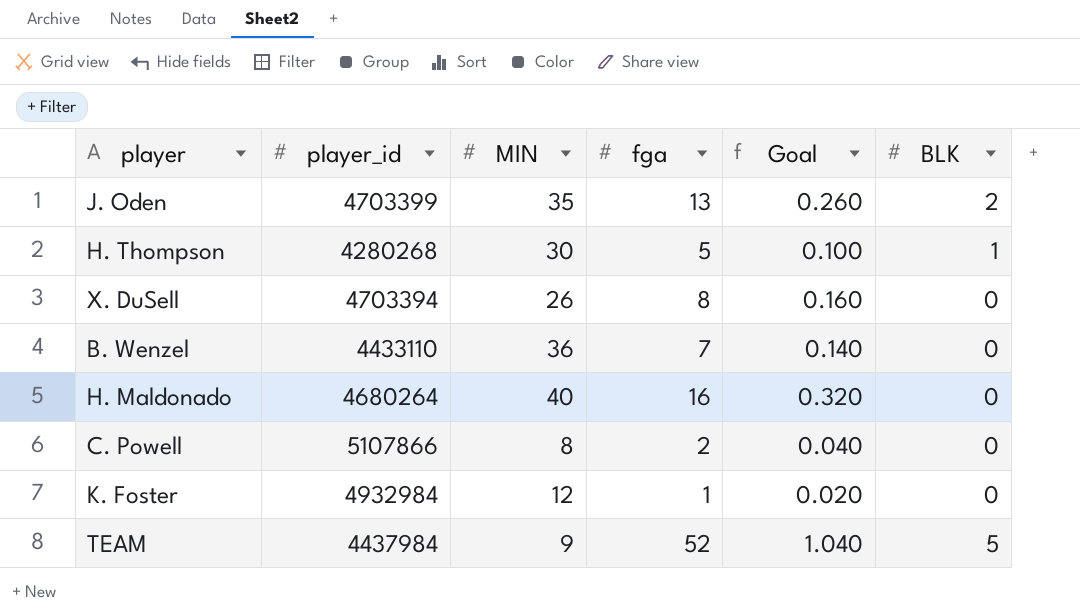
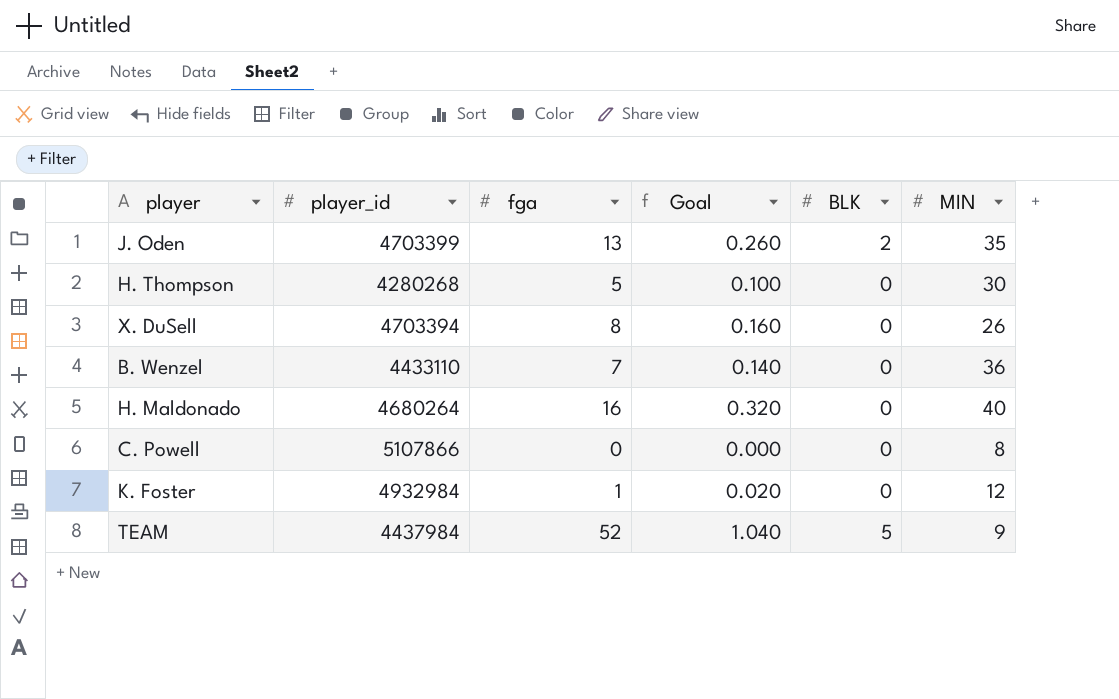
column MIN | position: 3 -> 6
H. Thompson | BLK: 1 -> 0
C. Powell | fga: 2 -> 0
C. Powell | Goal: 0.040 -> 0.000

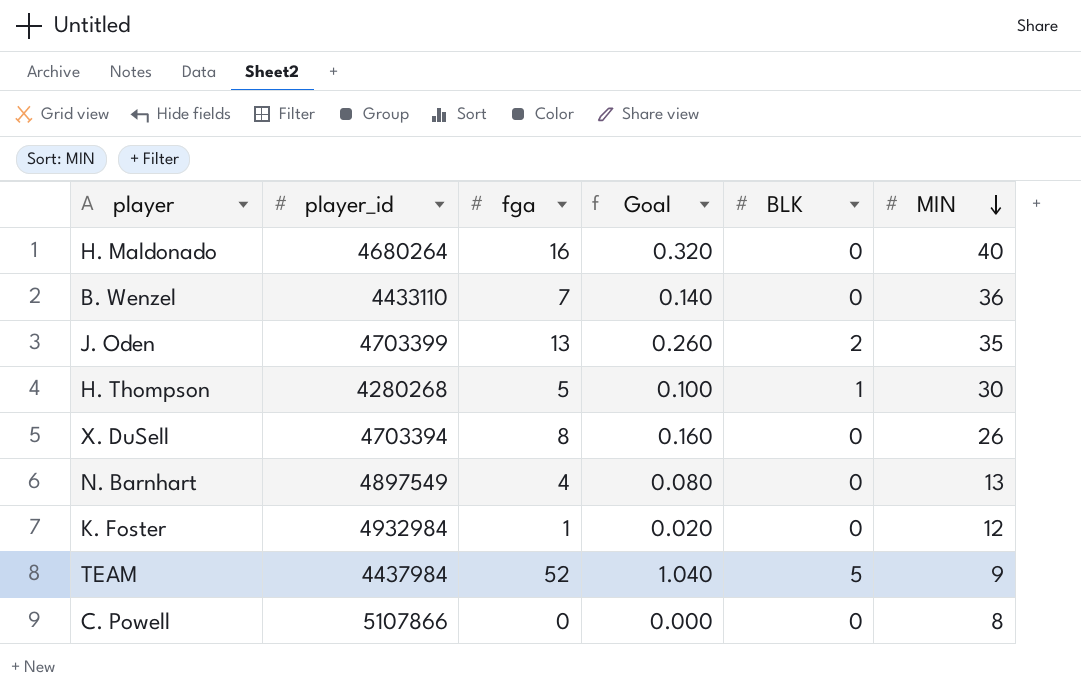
row order: none -> MIN descending
H. Thompson | BLK: 0 -> 1
row N. Barnhart: none -> 4897549 | 4 | 0.080 | 0 | 13

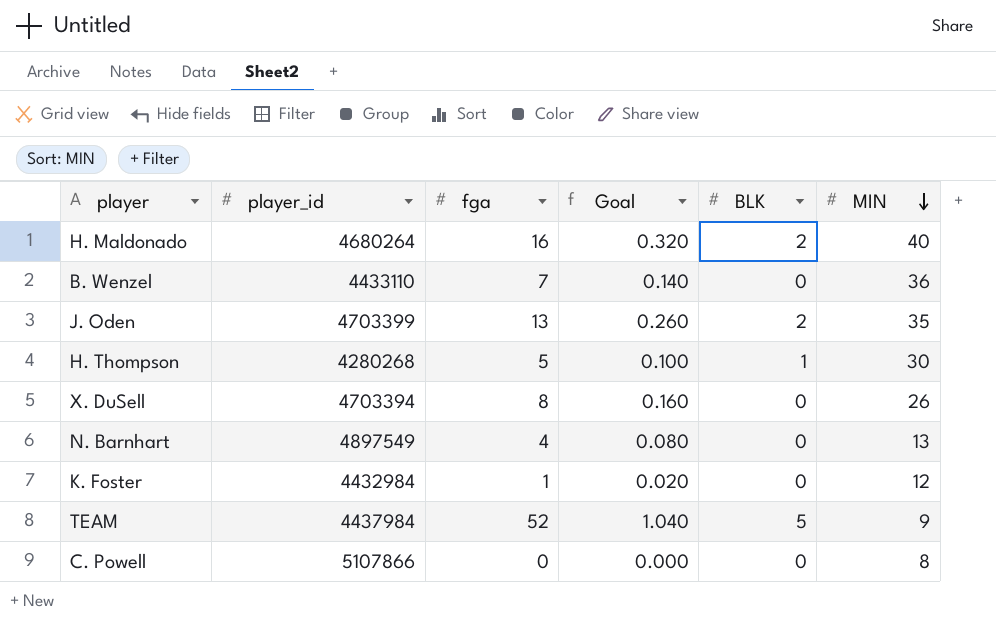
H. Maldonado | BLK: 0 -> 2
K. Foster | player_id: 4932984 -> 4432984

